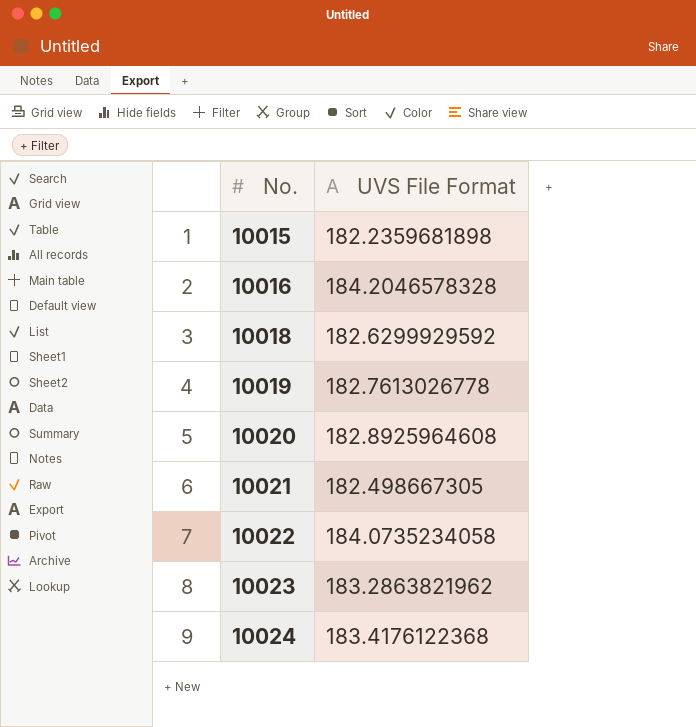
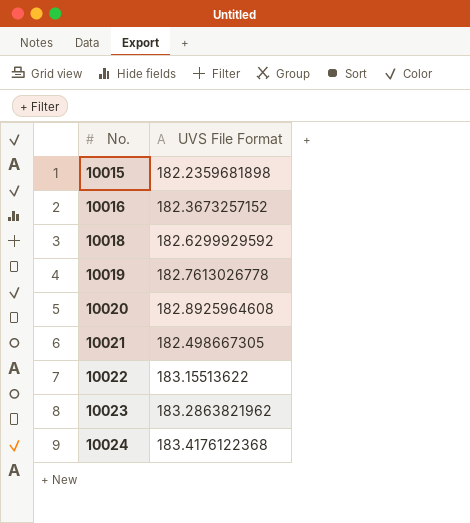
10016 | UVS File Format: 184.2046578328 -> 182.3673257152
10022 | UVS File Format: 184.0735234058 -> 183.15513622

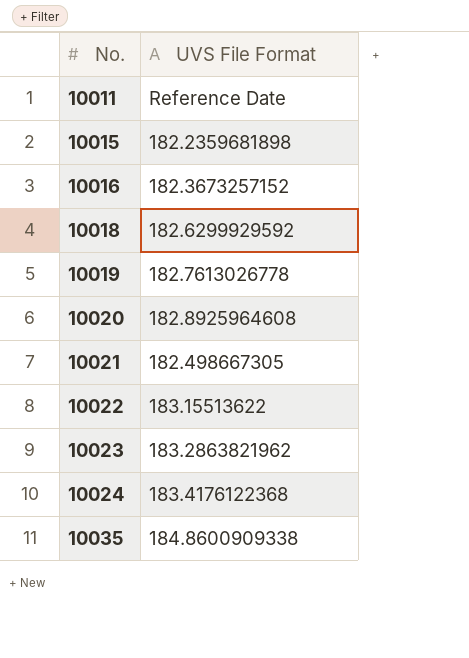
row 10011: none -> Reference Date
row 10035: none -> 184.8600909338

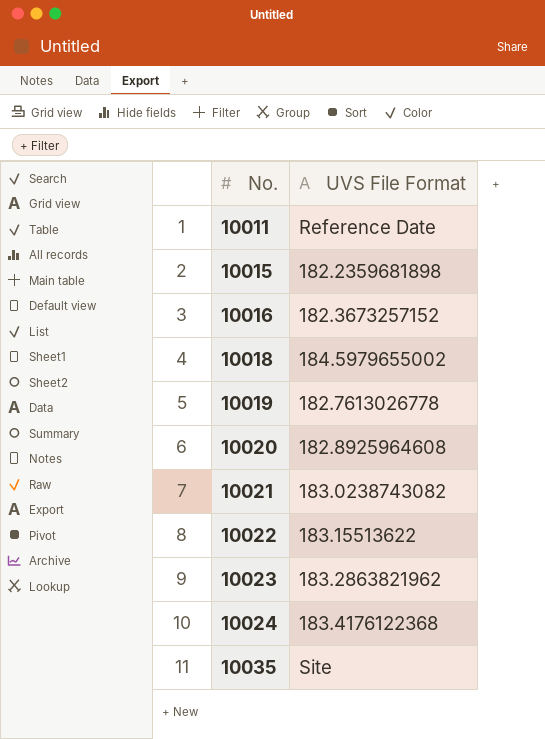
10018 | UVS File Format: 182.6299929592 -> 184.5979655002
10021 | UVS File Format: 182.498667305 -> 183.0238743082
10035 | UVS File Format: 184.8600909338 -> Site

